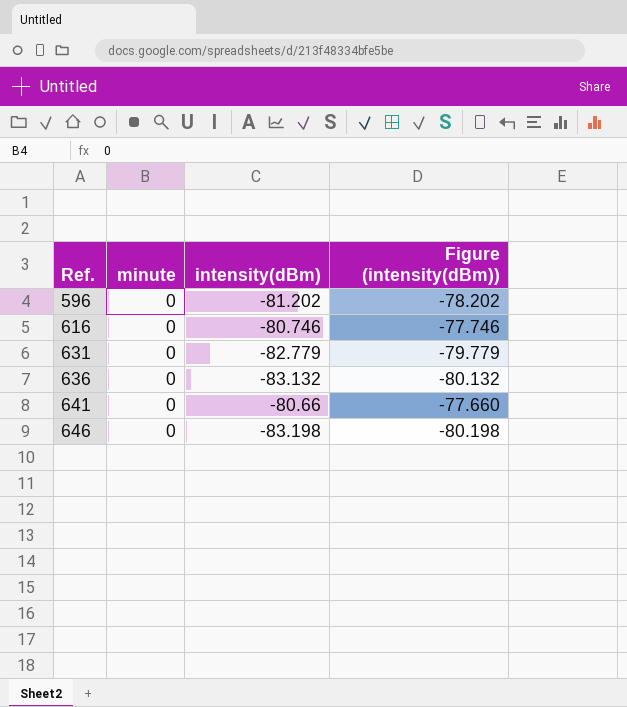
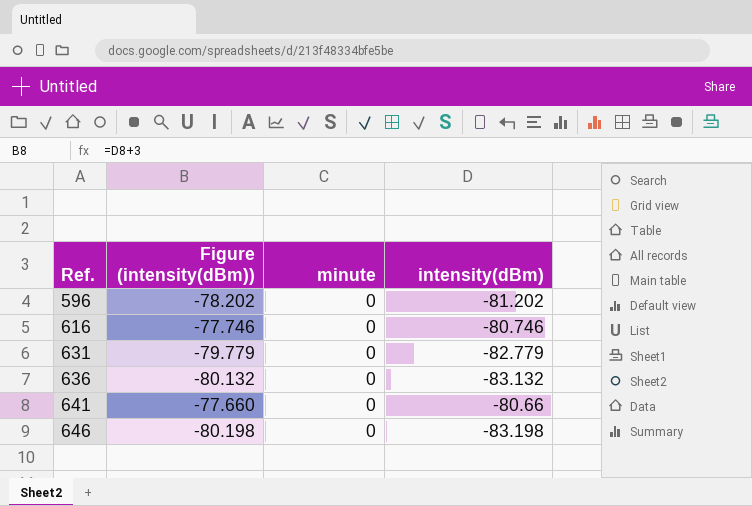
column Figure (intensity(dBm)) | position: 4 -> 2

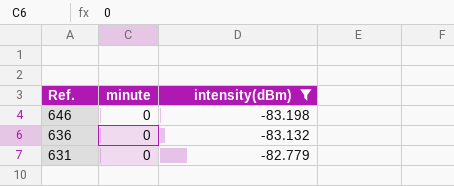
filter: none -> intensity(dBm) <= -82.779
row order: Ref. ascending -> Ref. descending
column Figure (intensity(dBm)) | formula: [intensity(dBm)] + 3 -> none

